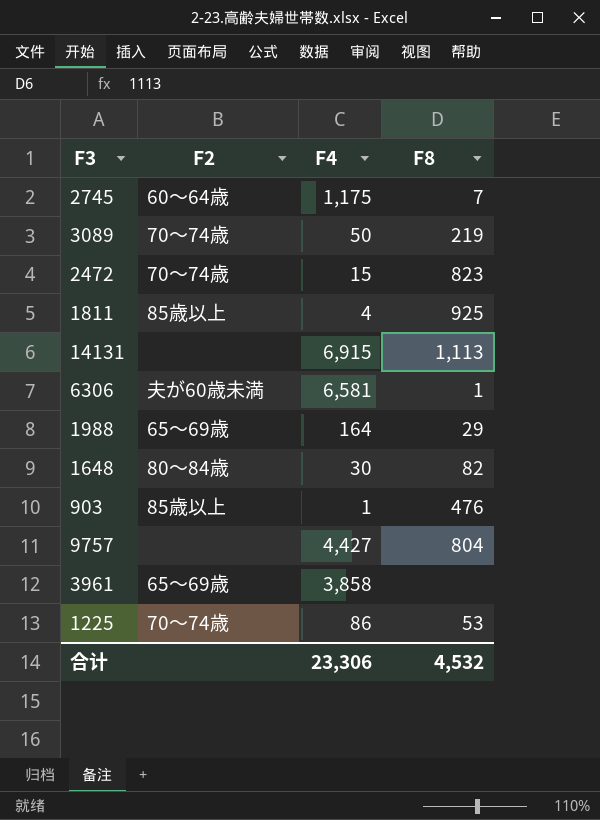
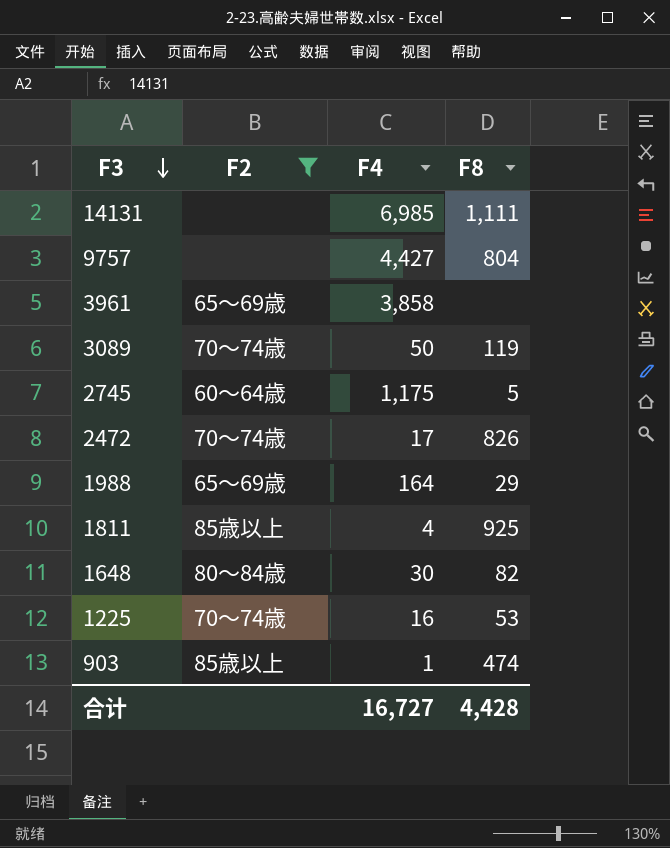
filter: none -> F2 != 夫が60歳未満
row order: none -> F3 descending
14131 | F4: 6,915 -> 6,985
14131 | F8: 1,113 -> 1,111
3089 | F8: 219 -> 119
2745 | F8: 7 -> 5
2472 | F4: 15 -> 17
2472 | F8: 823 -> 826
1225 | F4: 86 -> 16
903 | F8: 476 -> 474
合计 | F4: 23,306 -> 16,727
合计 | F8: 4,532 -> 4,428

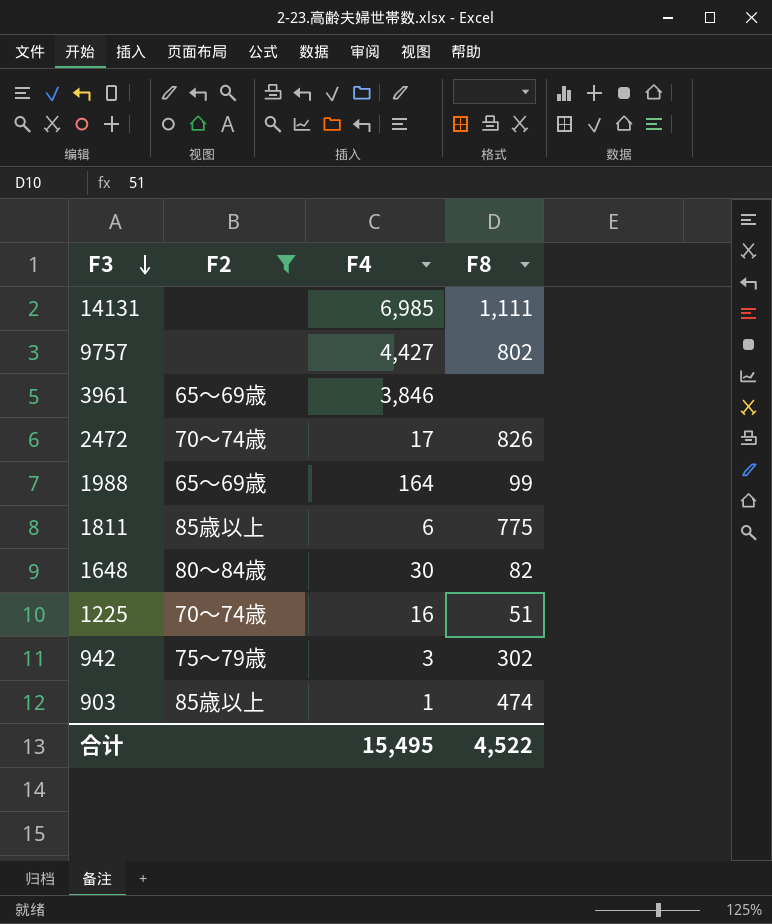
row 3089: 70～74歳 | 50 | 119 -> none
row 2745: 60～64歳 | 1,175 | 5 -> none
9757 | F8: 804 -> 802
3961 | F4: 3,858 -> 3,846
1988 | F8: 29 -> 99
1811 | F4: 4 -> 6
1811 | F8: 925 -> 775
1225 | F8: 53 -> 51
row 942: none -> 75～79歳 | 3 | 302
合计 | F4: 16,727 -> 15,495
合计 | F8: 4,428 -> 4,522

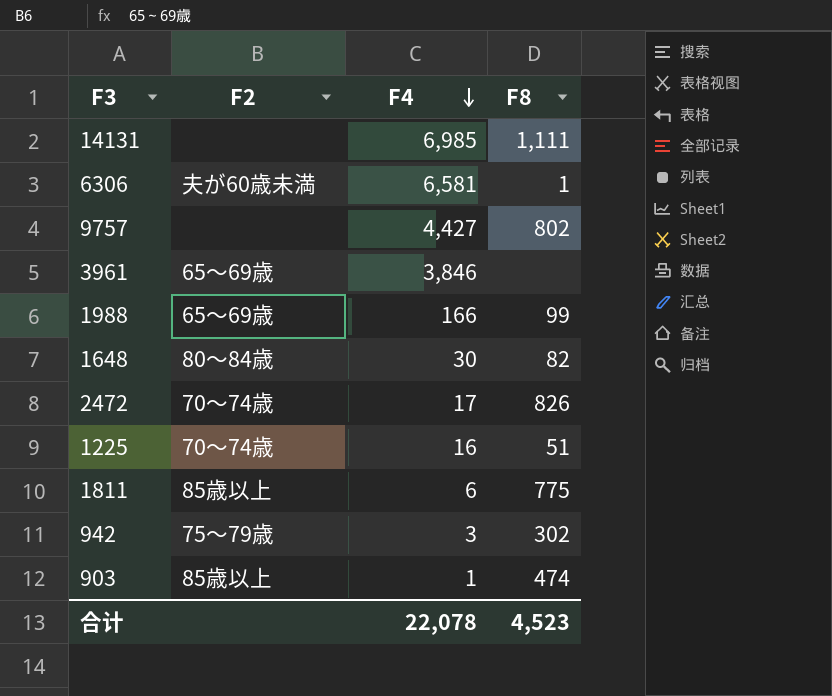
filter: F2 != 夫が60歳未満 -> none
row order: F3 descending -> F4 descending
1988 | F4: 164 -> 166
合计 | F4: 15,495 -> 22,078
合计 | F8: 4,522 -> 4,523

